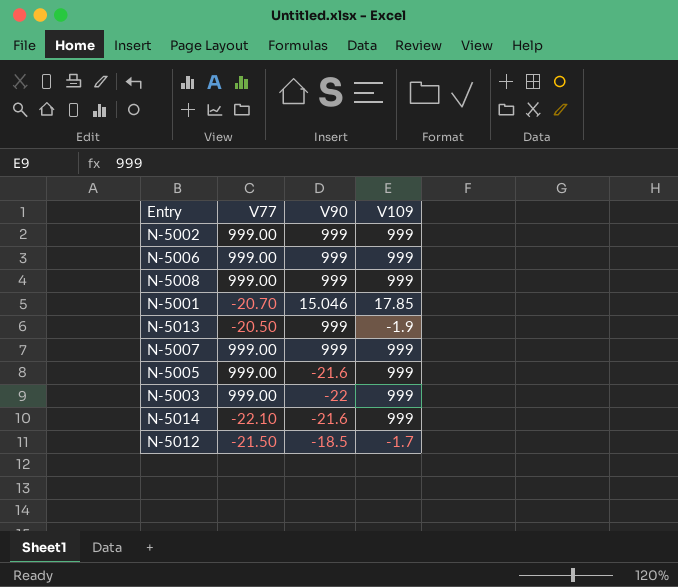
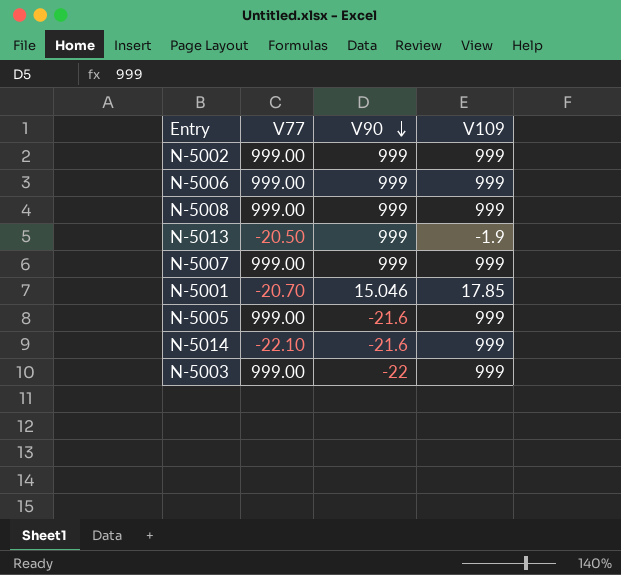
row order: none -> V90 descending
row N-5012: -21.50 | -18.5 | -1.7 -> none

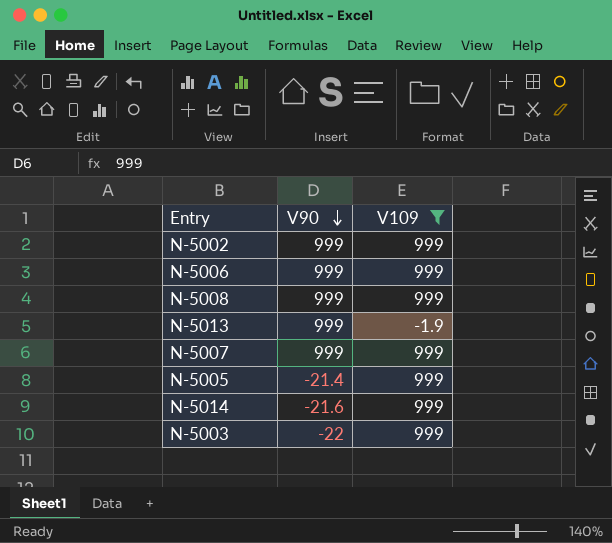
filter: none -> V109 != 17.85
column V77 | position: 2 -> none
N-5005 | V90: -21.6 -> -21.4

